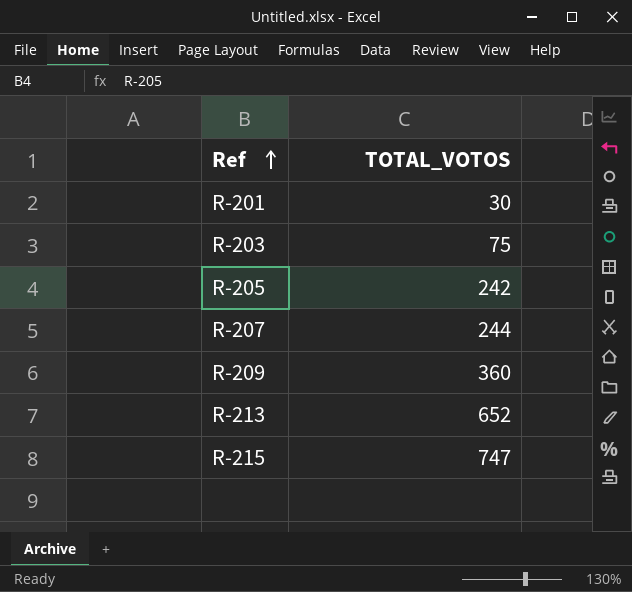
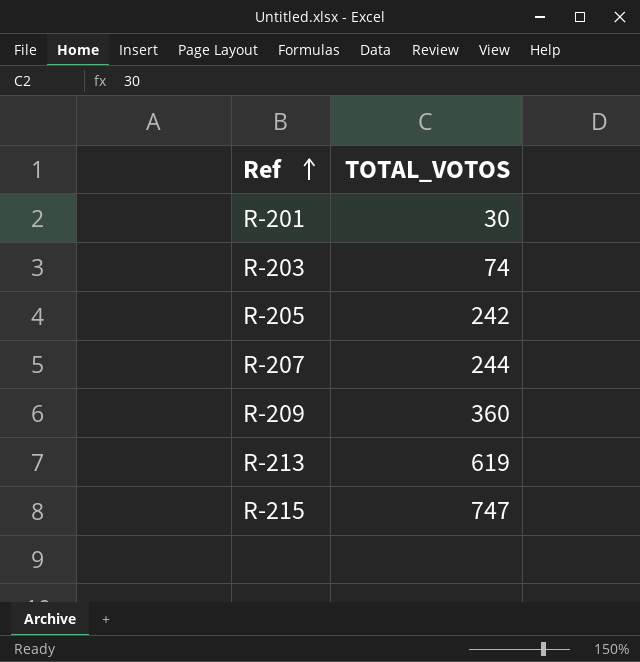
R-203 | TOTAL_VOTOS: 75 -> 74
R-213 | TOTAL_VOTOS: 652 -> 619

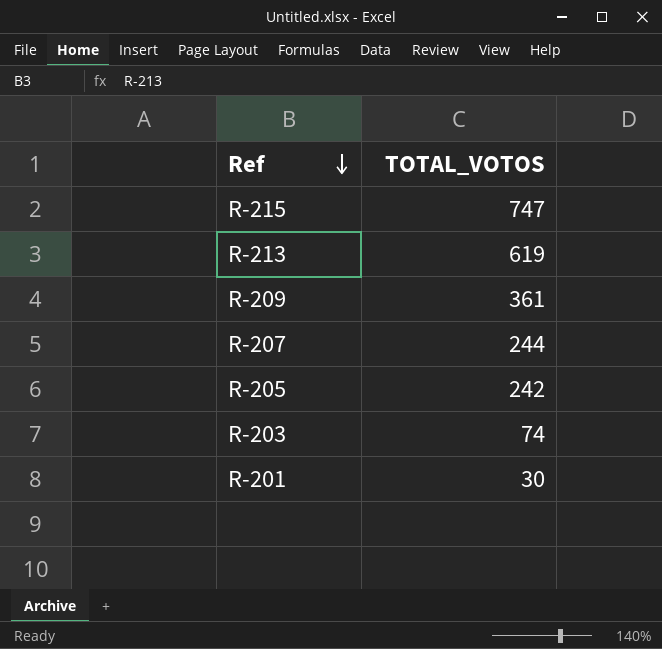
row order: Ref ascending -> Ref descending
R-209 | TOTAL_VOTOS: 360 -> 361

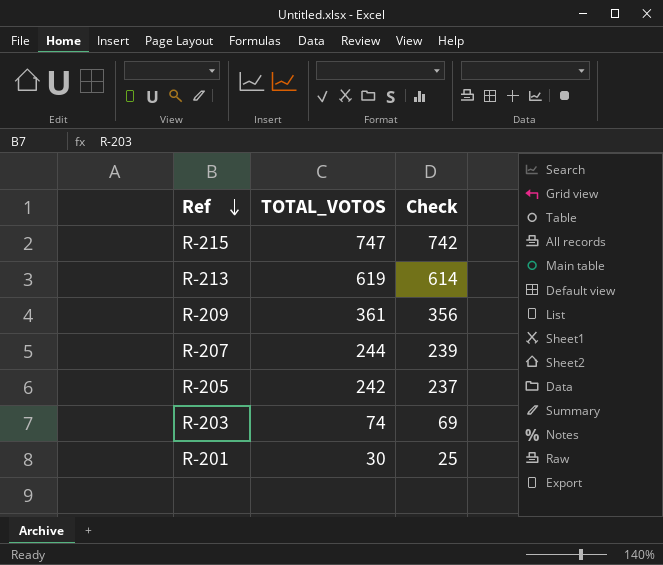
column Check | formula: none -> [TOTAL_VOTOS] - 5

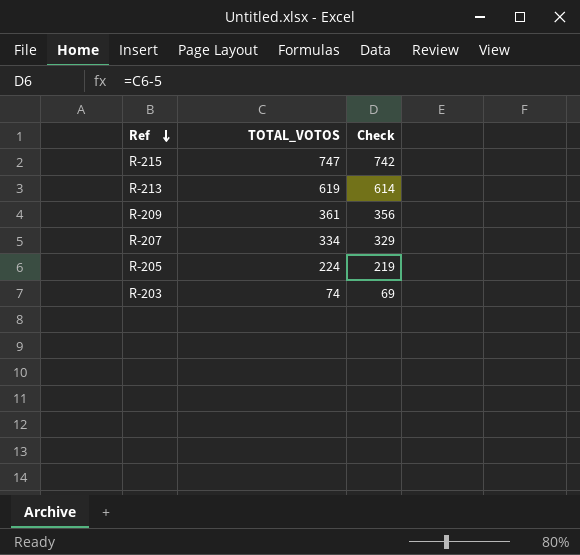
row R-201: 30 | 25 -> none
R-207 | TOTAL_VOTOS: 244 -> 334
R-207 | Check: 239 -> 329
R-205 | TOTAL_VOTOS: 242 -> 224
R-205 | Check: 237 -> 219

